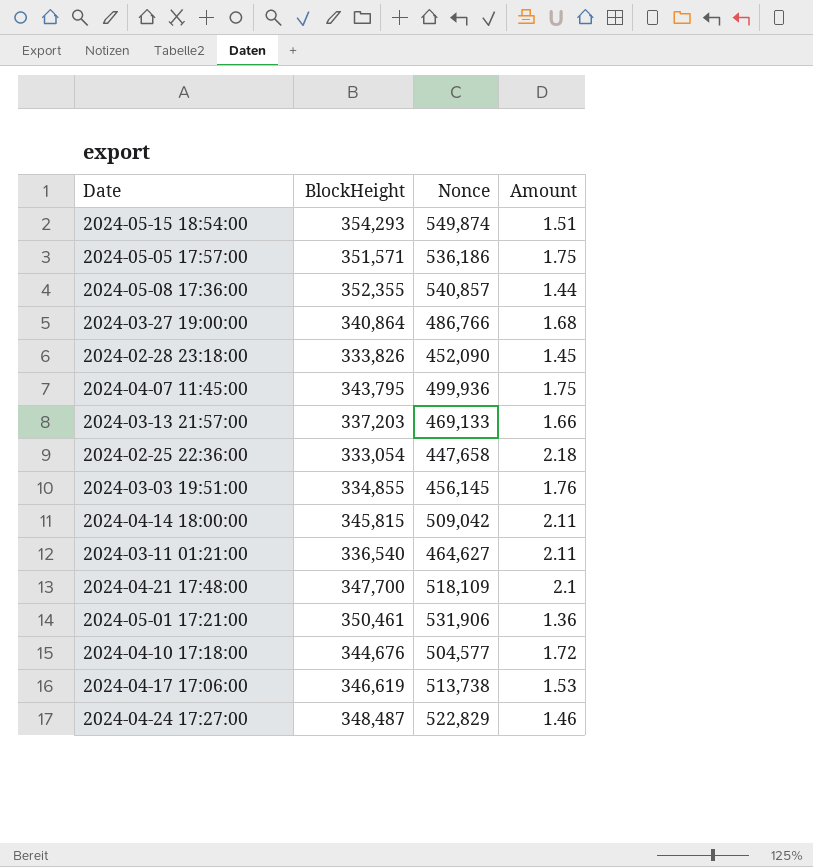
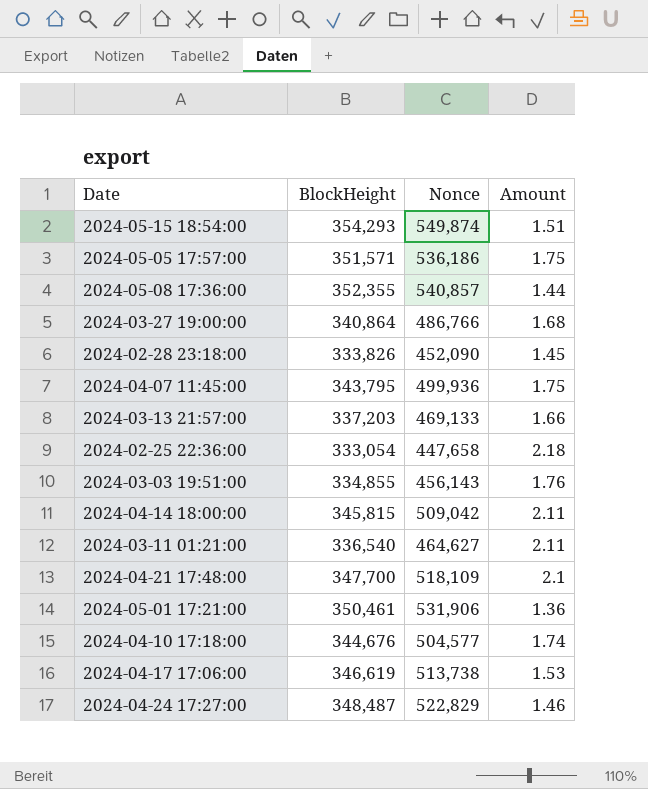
2024-03-03 19:51:00 | Nonce: 456,145 -> 456,143
2024-04-10 17:18:00 | Amount: 1.72 -> 1.74

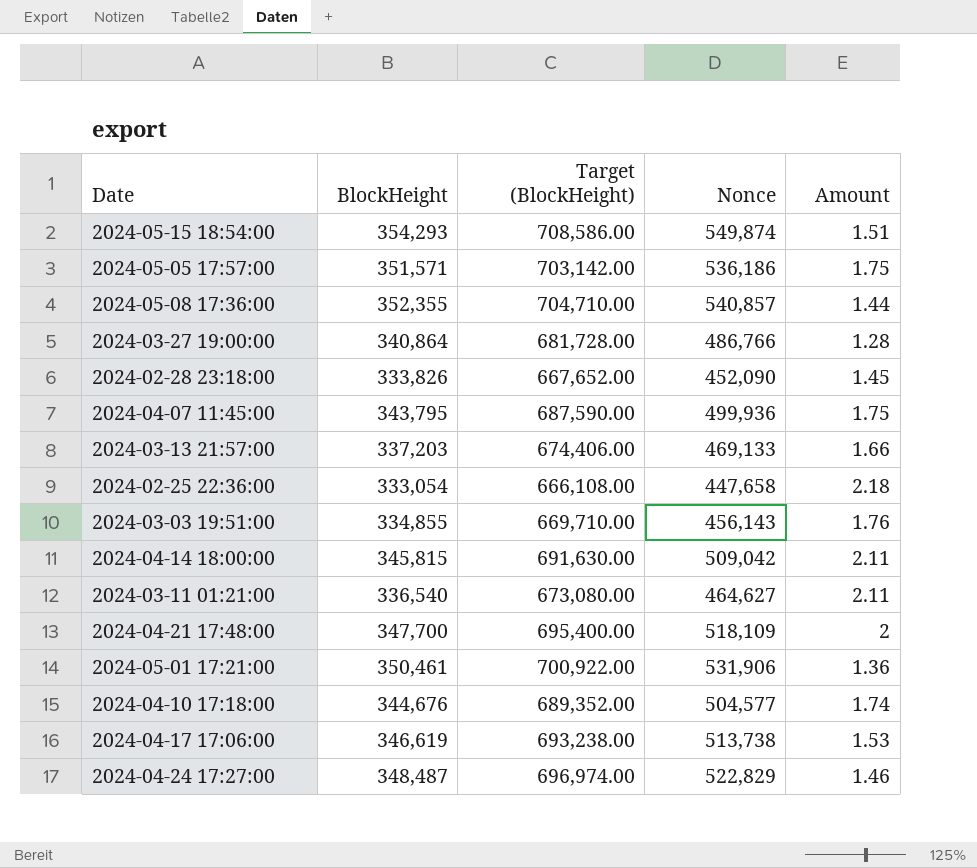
column Target (BlockHeight) | formula: none -> [BlockHeight] * 2
2024-03-27 19:00:00 | Amount: 1.68 -> 1.28
2024-04-21 17:48:00 | Amount: 2.1 -> 2

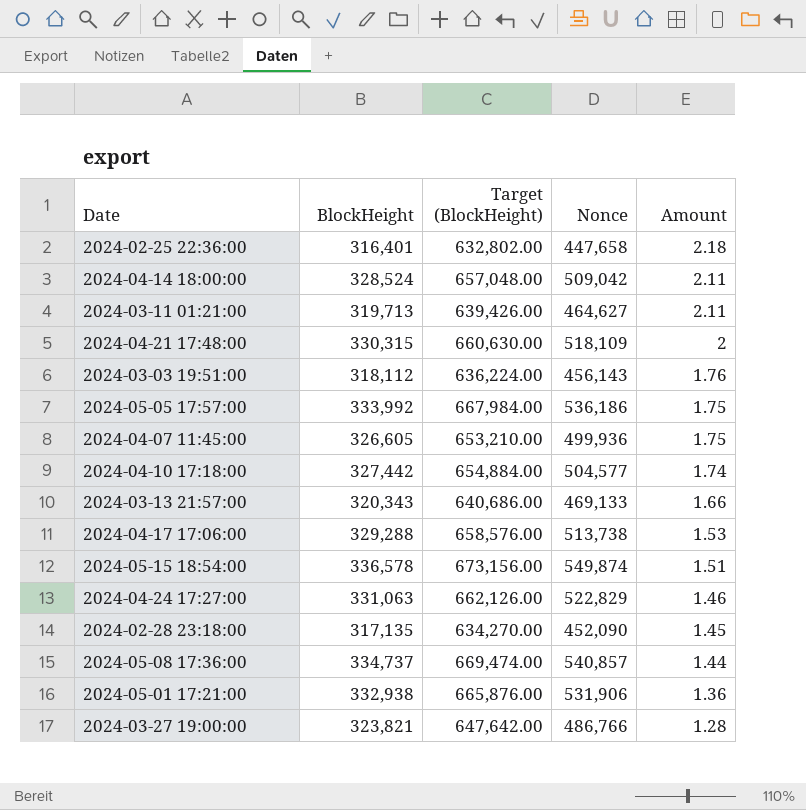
row order: none -> Amount descending
2024-02-25 22:36:00 | BlockHeight: 333,054 -> 316,401
2024-02-25 22:36:00 | Target (BlockHeight): 666,108.00 -> 632,802.00
2024-04-14 18:00:00 | BlockHeight: 345,815 -> 328,524
2024-04-14 18:00:00 | Target (BlockHeight): 691,630.00 -> 657,048.00
2024-03-11 01:21:00 | BlockHeight: 336,540 -> 319,713
2024-03-11 01:21:00 | Target (BlockHeight): 673,080.00 -> 639,426.00
2024-04-21 17:48:00 | BlockHeight: 347,700 -> 330,315
2024-04-21 17:48:00 | Target (BlockHeight): 695,400.00 -> 660,630.00
2024-03-03 19:51:00 | BlockHeight: 334,855 -> 318,112
2024-03-03 19:51:00 | Target (BlockHeight): 669,710.00 -> 636,224.00
2024-05-05 17:57:00 | BlockHeight: 351,571 -> 333,992
2024-05-05 17:57:00 | Target (BlockHeight): 703,142.00 -> 667,984.00
2024-04-07 11:45:00 | BlockHeight: 343,795 -> 326,605
2024-04-07 11:45:00 | Target (BlockHeight): 687,590.00 -> 653,210.00
2024-04-10 17:18:00 | BlockHeight: 344,676 -> 327,442
2024-04-10 17:18:00 | Target (BlockHeight): 689,352.00 -> 654,884.00
2024-03-13 21:57:00 | BlockHeight: 337,203 -> 320,343
2024-03-13 21:57:00 | Target (BlockHeight): 674,406.00 -> 640,686.00
2024-04-17 17:06:00 | BlockHeight: 346,619 -> 329,288
2024-04-17 17:06:00 | Target (BlockHeight): 693,238.00 -> 658,576.00
2024-05-15 18:54:00 | BlockHeight: 354,293 -> 336,578
2024-05-15 18:54:00 | Target (BlockHeight): 708,586.00 -> 673,156.00
2024-04-24 17:27:00 | BlockHeight: 348,487 -> 331,063
2024-04-24 17:27:00 | Target (BlockHeight): 696,974.00 -> 662,126.00
2024-02-28 23:18:00 | BlockHeight: 333,826 -> 317,135
2024-02-28 23:18:00 | Target (BlockHeight): 667,652.00 -> 634,270.00
2024-05-08 17:36:00 | BlockHeight: 352,355 -> 334,737
2024-05-08 17:36:00 | Target (BlockHeight): 704,710.00 -> 669,474.00
2024-05-01 17:21:00 | BlockHeight: 350,461 -> 332,938
2024-05-01 17:21:00 | Target (BlockHeight): 700,922.00 -> 665,876.00
2024-03-27 19:00:00 | BlockHeight: 340,864 -> 323,821
2024-03-27 19:00:00 | Target (BlockHeight): 681,728.00 -> 647,642.00

